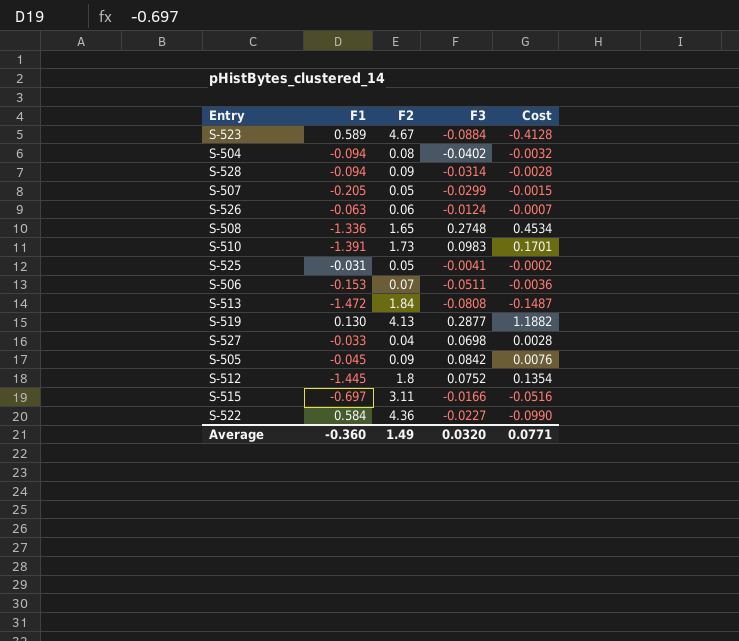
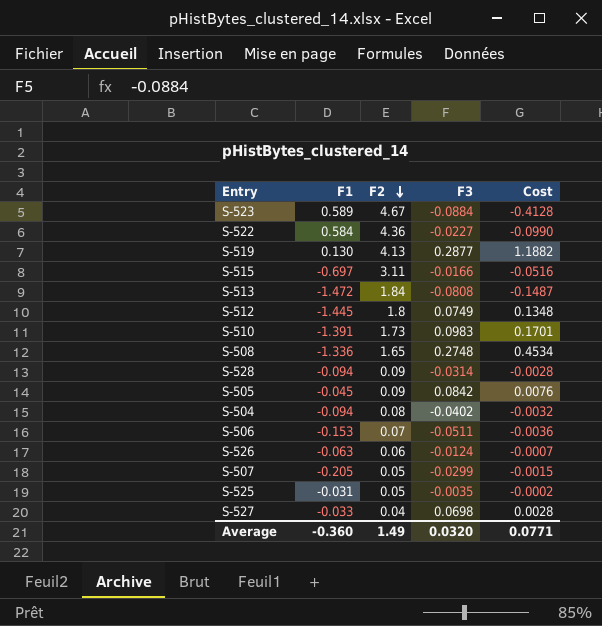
row order: none -> F2 descending
S-512 | F3: 0.0752 -> 0.0749
S-512 | Cost: 0.1354 -> 0.1348
S-525 | F3: -0.0041 -> -0.0035

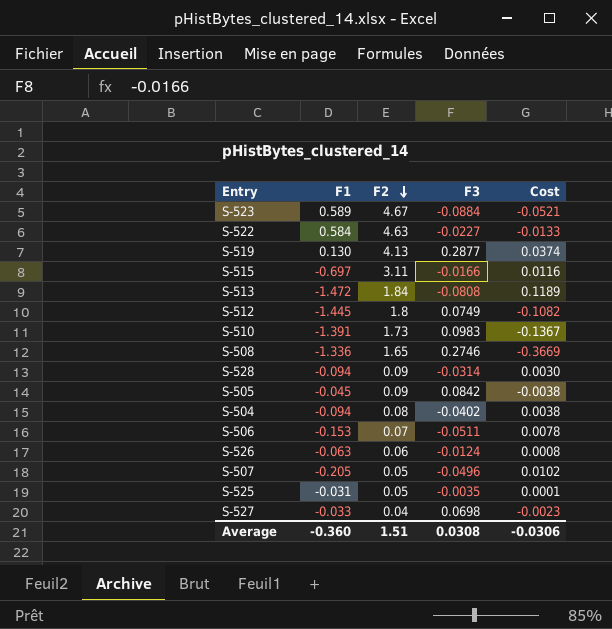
column Cost | formula: [F2] * [F3] -> [F1] * [F3]
S-522 | F2: 4.36 -> 4.63
S-508 | F3: 0.2748 -> 0.2746
S-507 | F3: -0.0299 -> -0.0496
Average | F2: 1.49 -> 1.51
Average | F3: 0.0320 -> 0.0308
Average | Cost: 0.0771 -> -0.0306

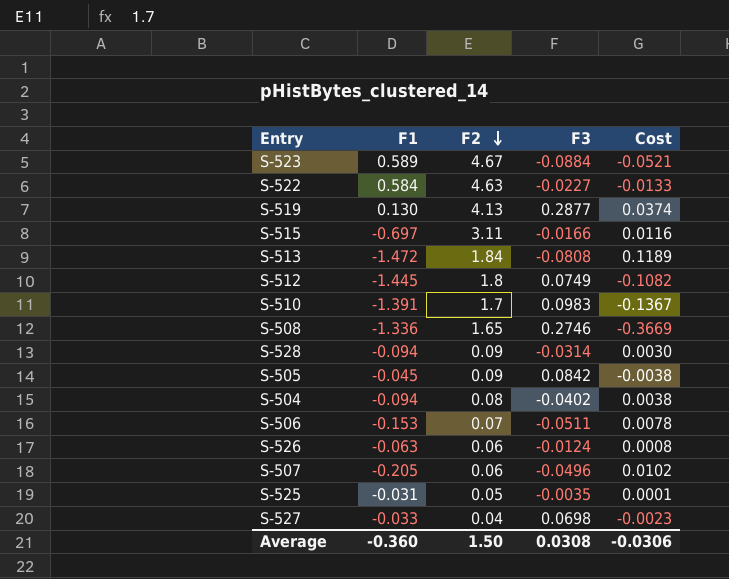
S-510 | F2: 1.73 -> 1.7
S-507 | F2: 0.05 -> 0.06
Average | F2: 1.51 -> 1.50

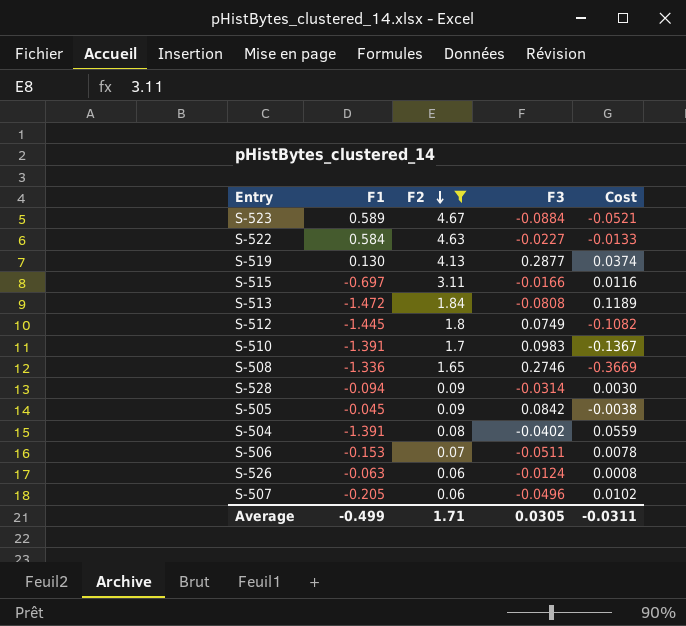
filter: none -> F2 >= 0.06
S-504 | F1: -0.094 -> -1.391
S-504 | Cost: 0.0038 -> 0.0559
Average | F1: -0.360 -> -0.499
Average | F2: 1.50 -> 1.71
Average | F3: 0.0308 -> 0.0305
Average | Cost: -0.0306 -> -0.0311

